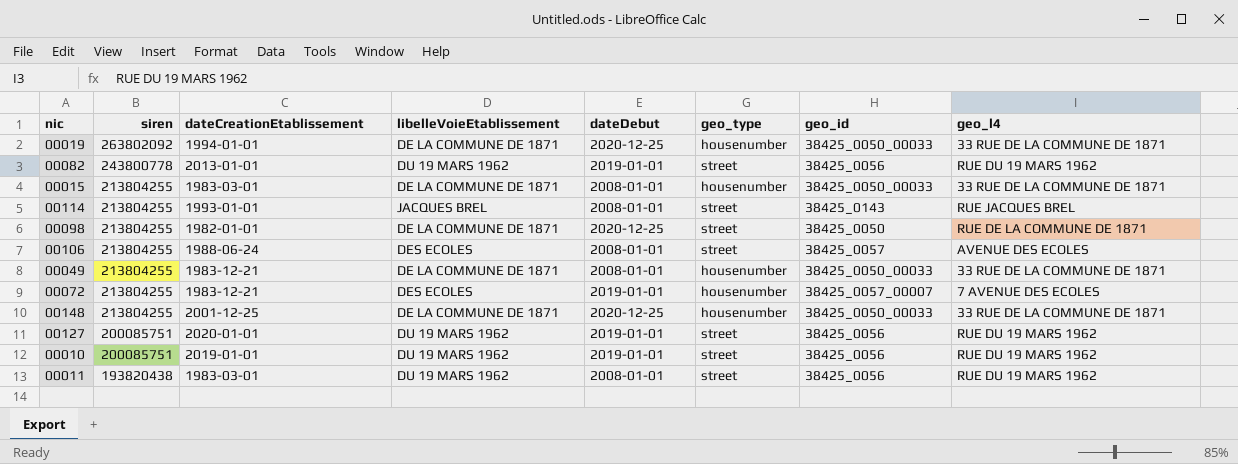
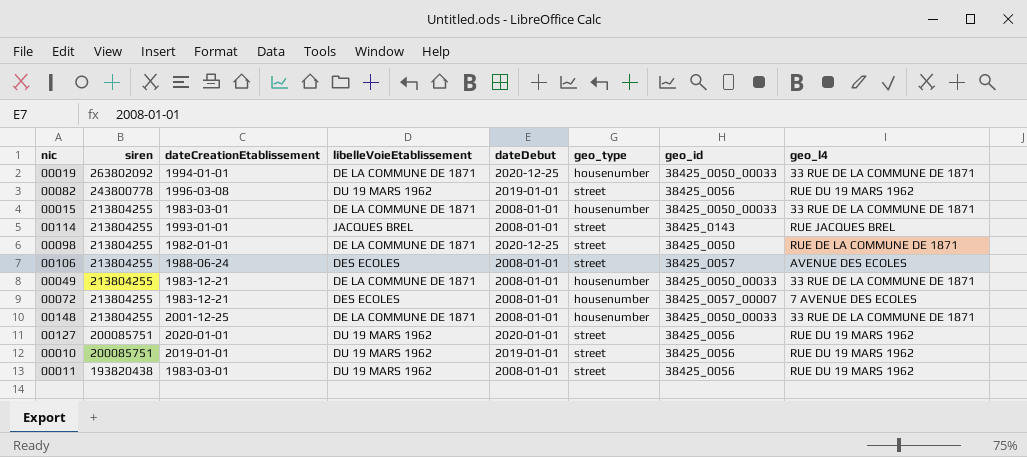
00082 | dateCreationEtablissement: 2013-01-01 -> 1996-03-08
00072 | dateDebut: 2019-01-01 -> 2008-01-01
00148 | dateDebut: 2020-12-25 -> 2008-01-01
00127 | dateDebut: 2019-01-01 -> 2020-01-01

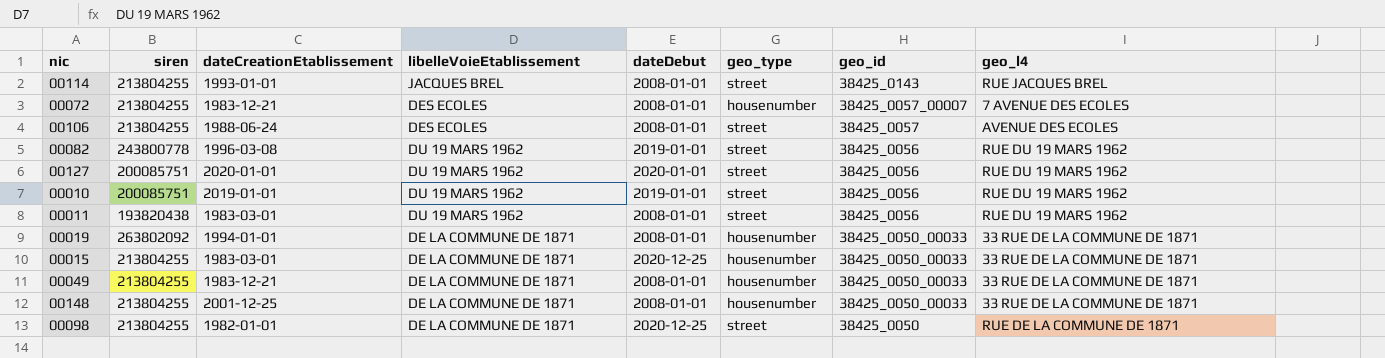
row order: siren descending -> geo_id descending
00019 | dateDebut: 2020-12-25 -> 2008-01-01
00015 | dateDebut: 2008-01-01 -> 2020-12-25

